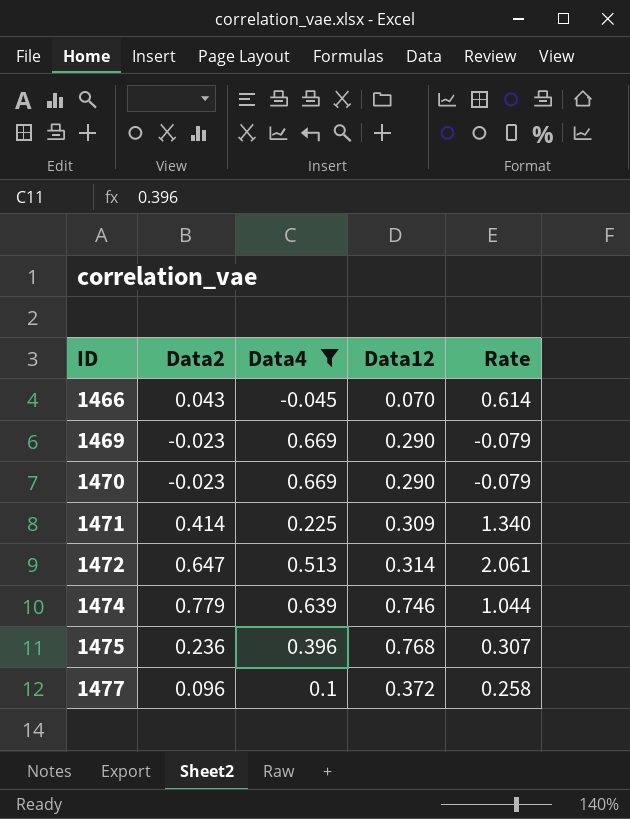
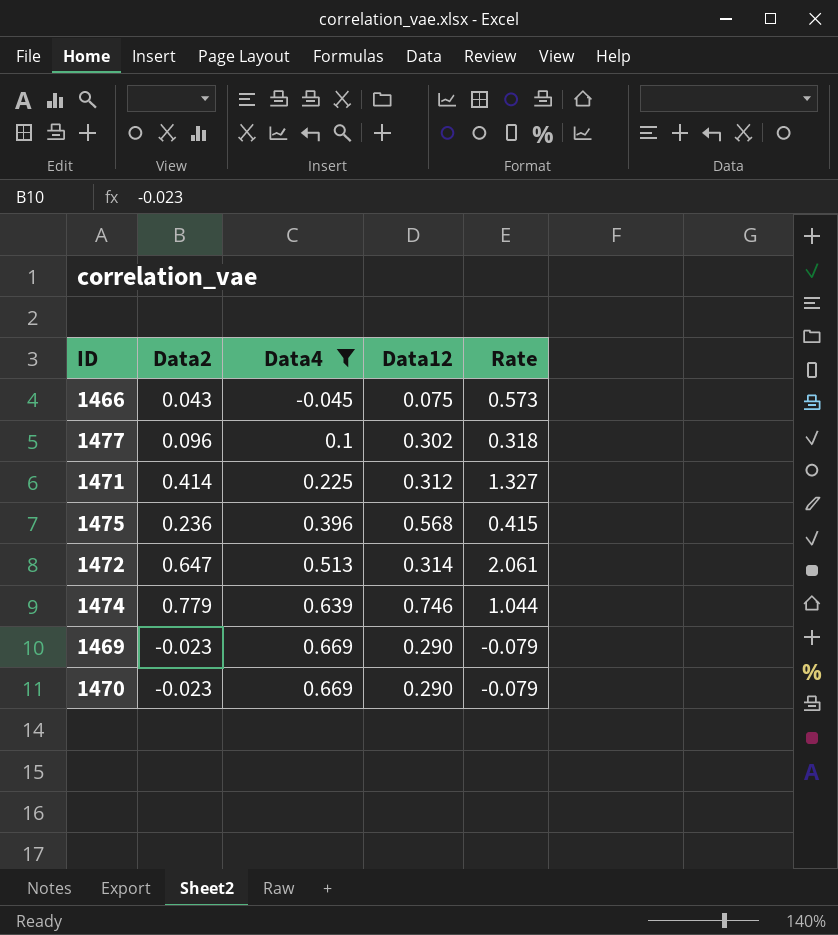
row order: ID ascending -> Data4 ascending
1466 | Data12: 0.070 -> 0.075
1466 | Rate: 0.614 -> 0.573
1477 | Data12: 0.372 -> 0.302
1477 | Rate: 0.258 -> 0.318
1471 | Data12: 0.309 -> 0.312
1471 | Rate: 1.340 -> 1.327
1475 | Data12: 0.768 -> 0.568
1475 | Rate: 0.307 -> 0.415

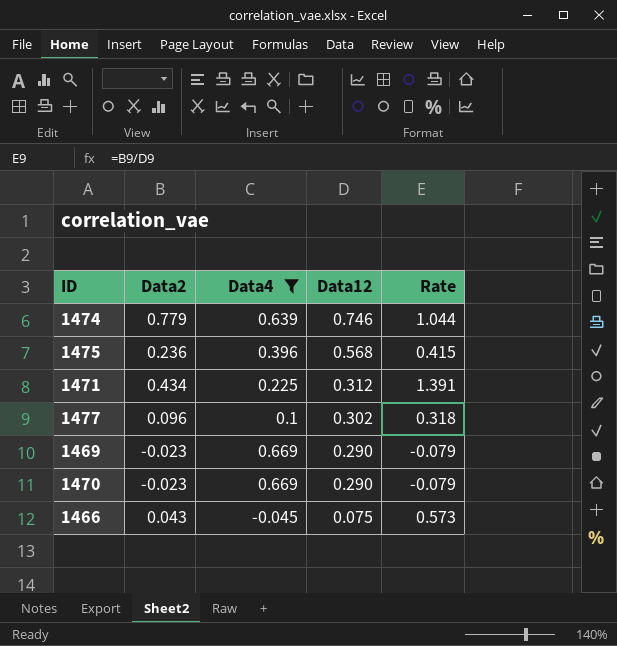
row order: Data4 ascending -> Data12 descending
row 1472: 0.647 | 0.513 | 0.314 | 2.061 -> none
1471 | Data2: 0.414 -> 0.434
1471 | Rate: 1.327 -> 1.391

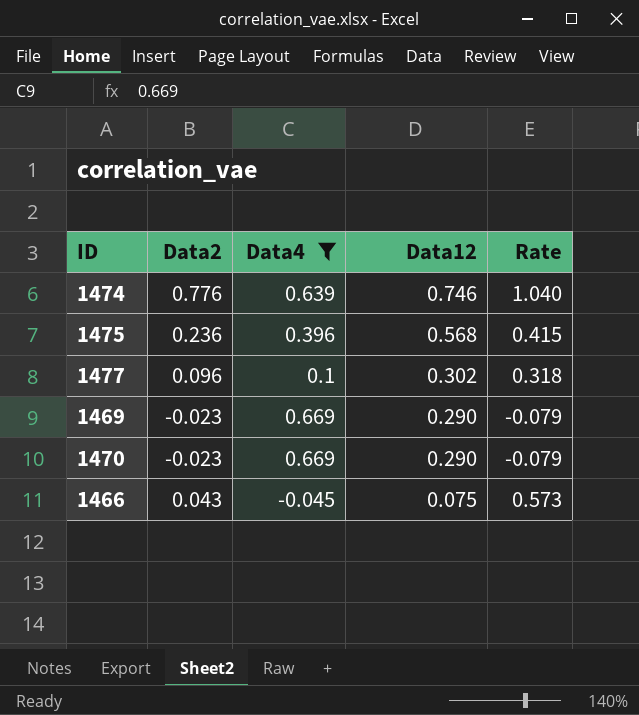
row 1471: 0.434 | 0.225 | 0.312 | 1.391 -> none
1474 | Data2: 0.779 -> 0.776
1474 | Rate: 1.044 -> 1.040

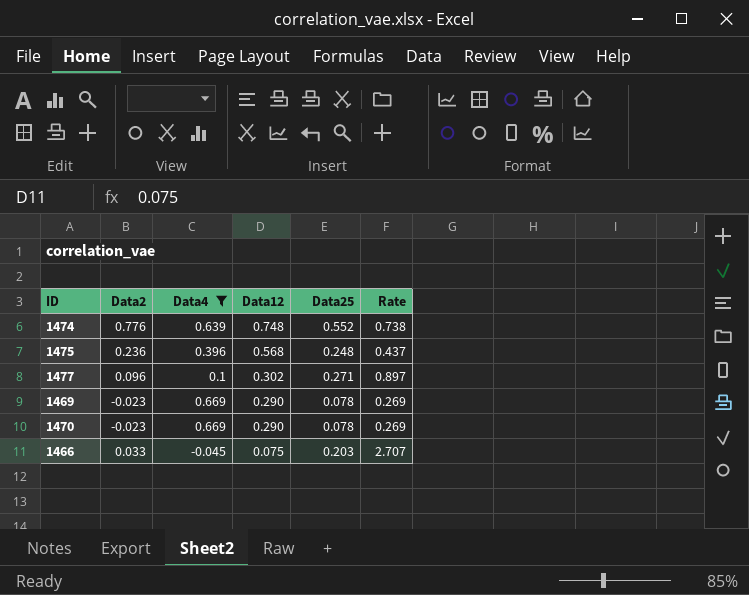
column Data25 | position: none -> 5
column Rate | formula: [Data2] / [Data12] -> [Data25] / [Data12]
1474 | Data12: 0.746 -> 0.748
1466 | Data2: 0.043 -> 0.033

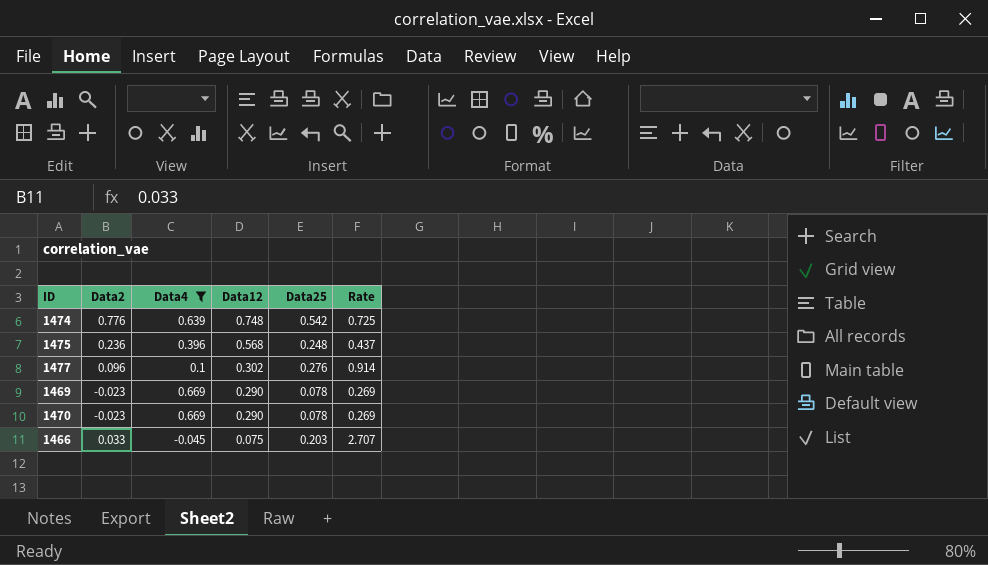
1474 | Data25: 0.552 -> 0.542
1474 | Rate: 0.738 -> 0.725
1477 | Data25: 0.271 -> 0.276
1477 | Rate: 0.897 -> 0.914

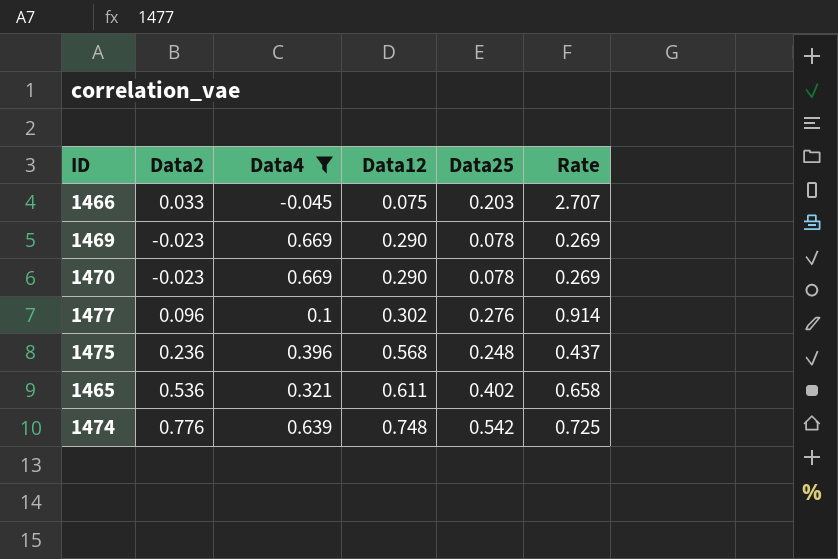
row order: Data12 descending -> Data12 ascending
row 1465: none -> 0.536 | 0.321 | 0.611 | 0.402 | 0.658

